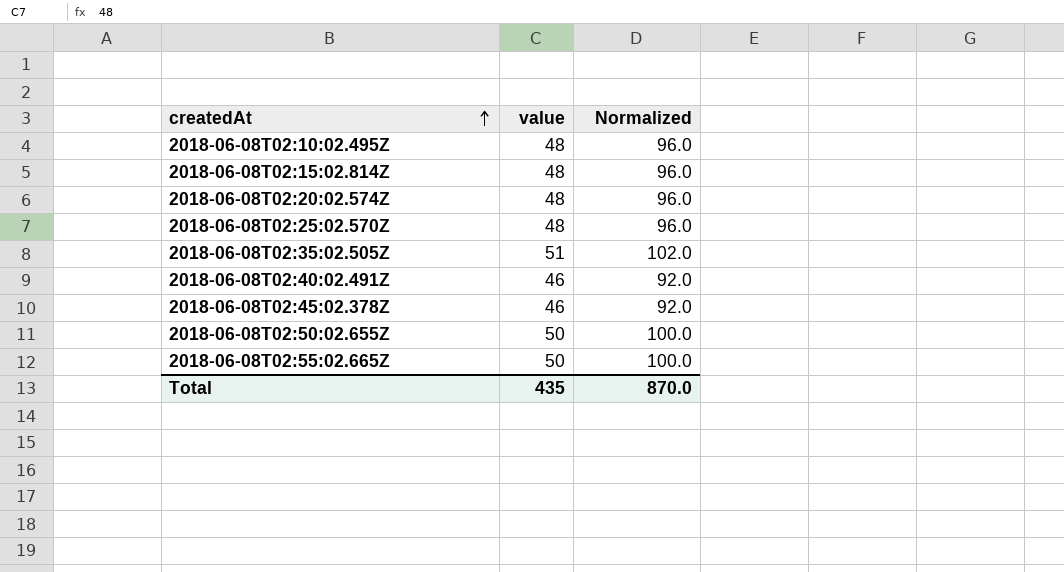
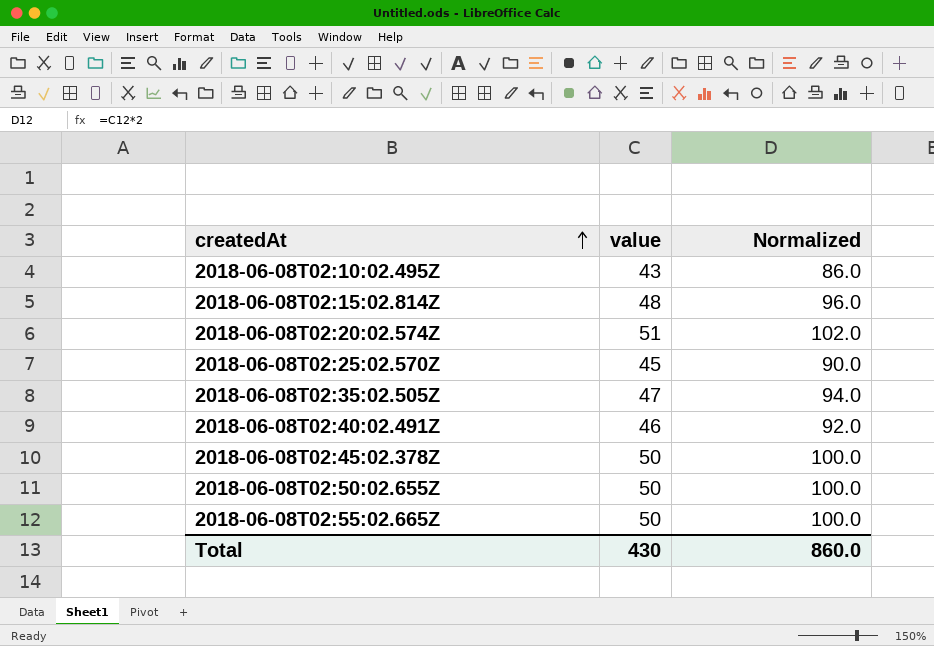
2018-06-08T02:10:02.495Z | value: 48 -> 43
2018-06-08T02:10:02.495Z | Normalized: 96.0 -> 86.0
2018-06-08T02:20:02.574Z | value: 48 -> 51
2018-06-08T02:20:02.574Z | Normalized: 96.0 -> 102.0
2018-06-08T02:25:02.570Z | value: 48 -> 45
2018-06-08T02:25:02.570Z | Normalized: 96.0 -> 90.0
2018-06-08T02:35:02.505Z | value: 51 -> 47
2018-06-08T02:35:02.505Z | Normalized: 102.0 -> 94.0
2018-06-08T02:45:02.378Z | value: 46 -> 50
2018-06-08T02:45:02.378Z | Normalized: 92.0 -> 100.0
Total | value: 435 -> 430
Total | Normalized: 870.0 -> 860.0

